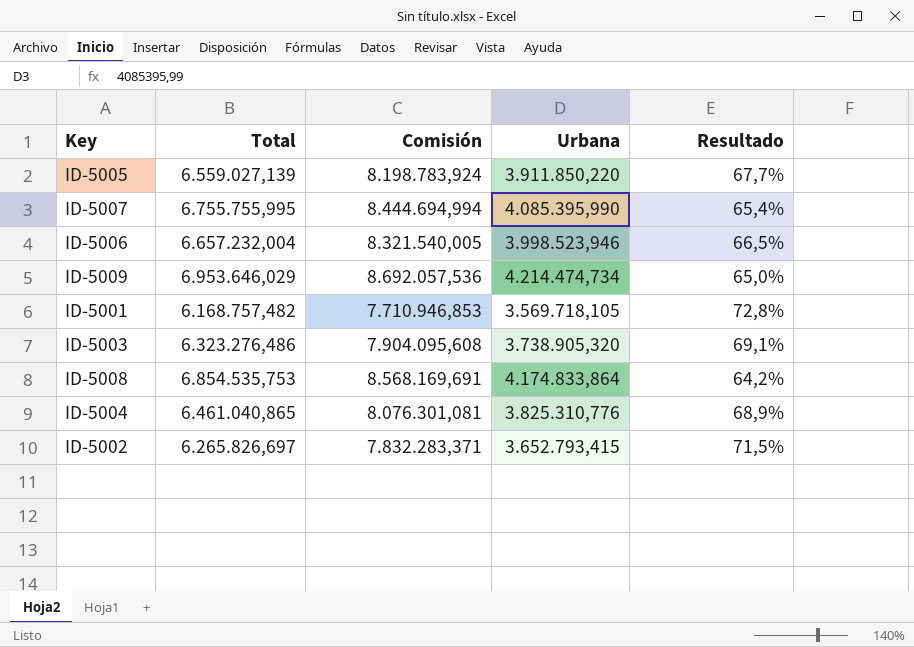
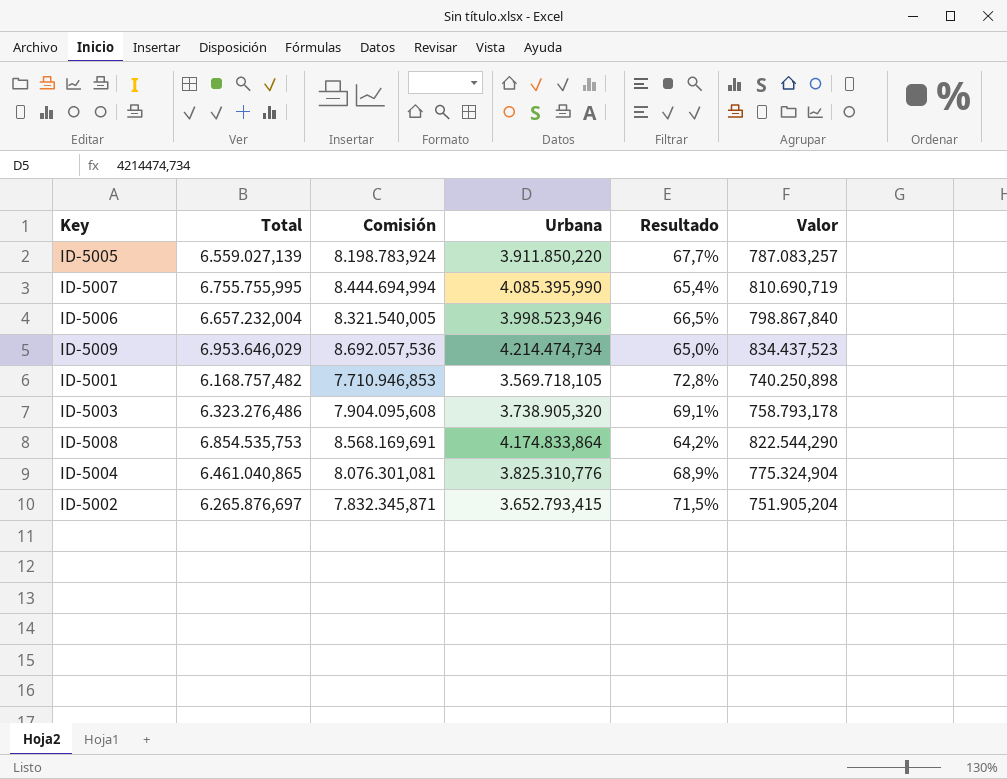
column Valor | formula: none -> [Total] * 0,12
ID-5002 | Total: 6.265.826,697 -> 6.265.876,697
ID-5002 | Comisión: 7.832.283,371 -> 7.832.345,871

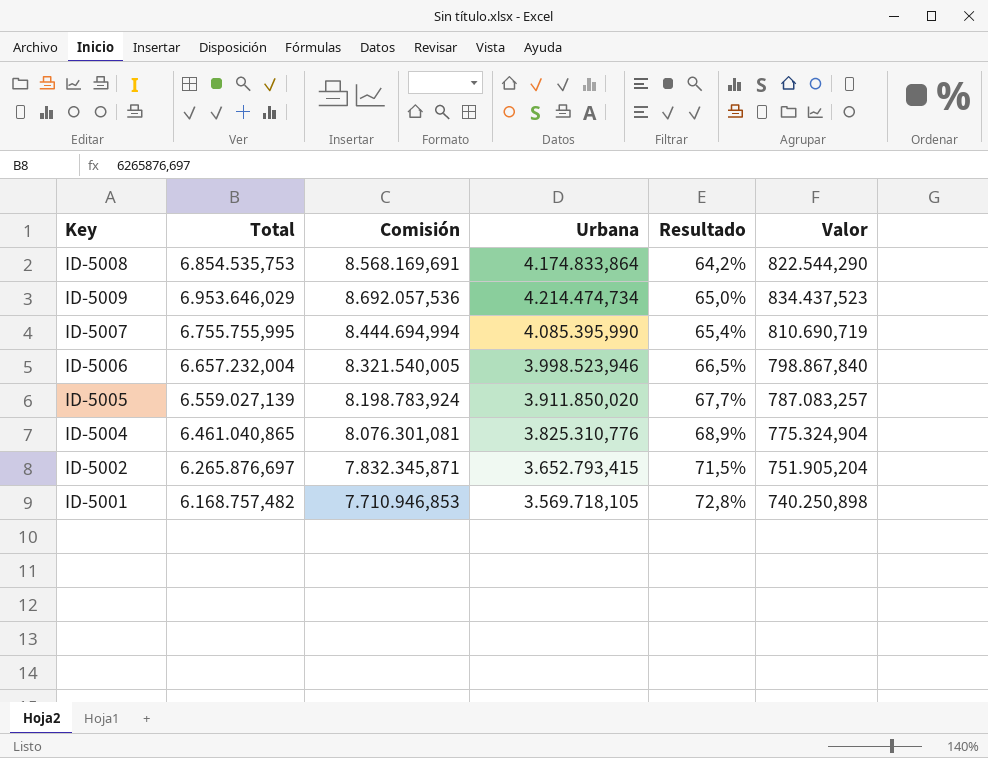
row order: none -> Resultado ascending
row ID-5003: 6.323.276,486 | 7.904.095,608 | 3.738.905,320 | 69,1% | 758.793,178 -> none
ID-5005 | Urbana: 3.911.850,220 -> 3.911.850,020

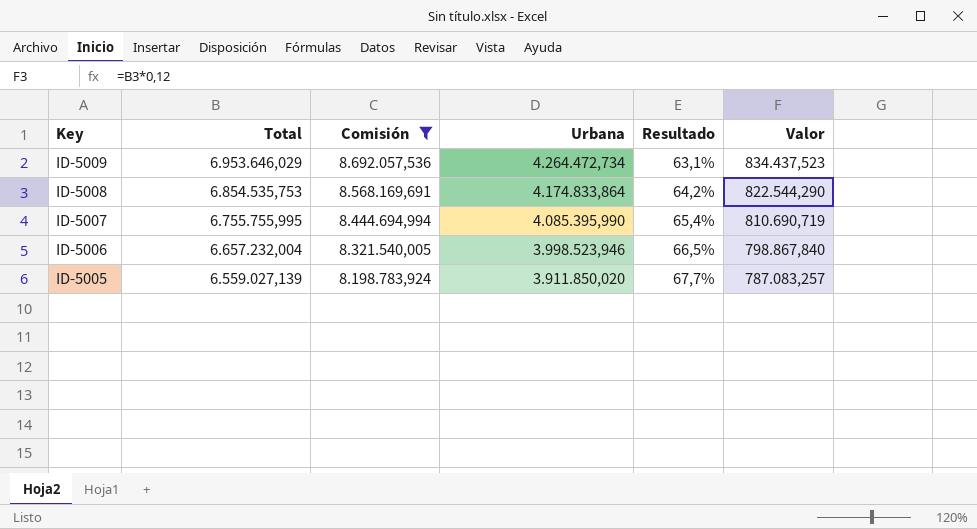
filter: none -> Comisión >= 8.198.783,924
row order: Resultado ascending -> Key descending
ID-5009 | Urbana: 4.214.474,734 -> 4.264.472,734
ID-5009 | Resultado: 65,0% -> 63,1%

